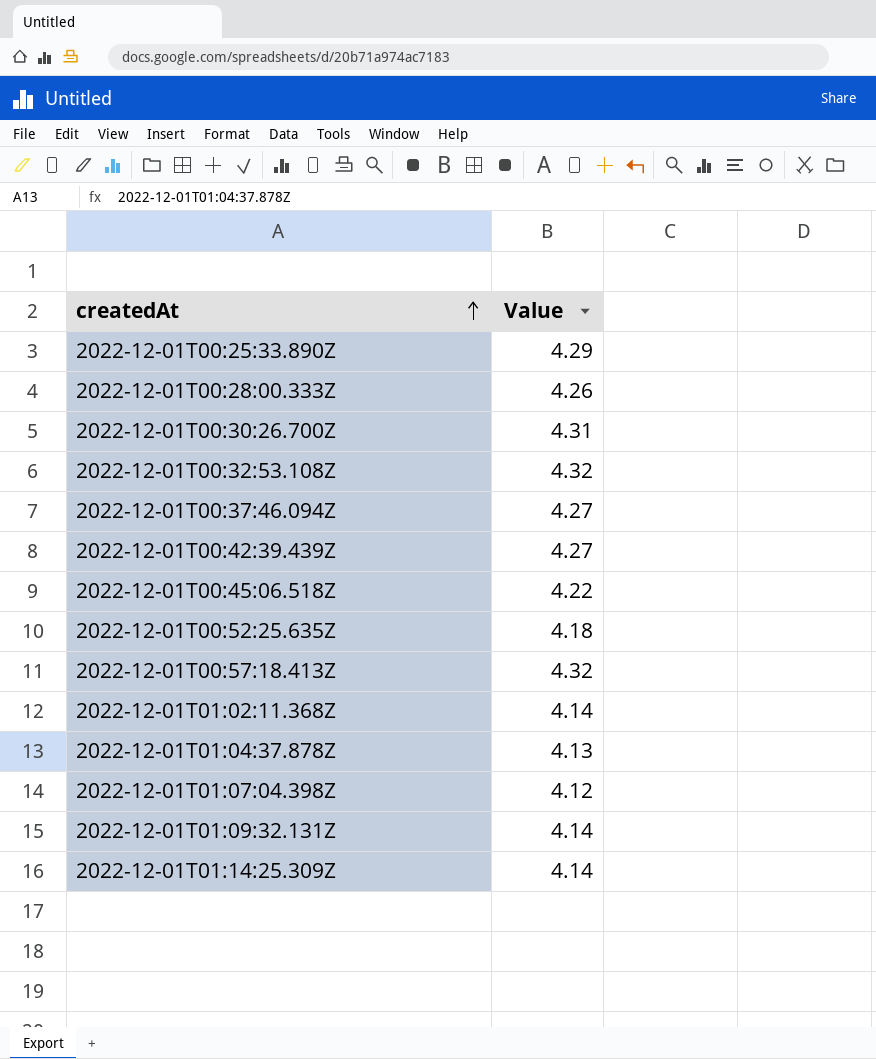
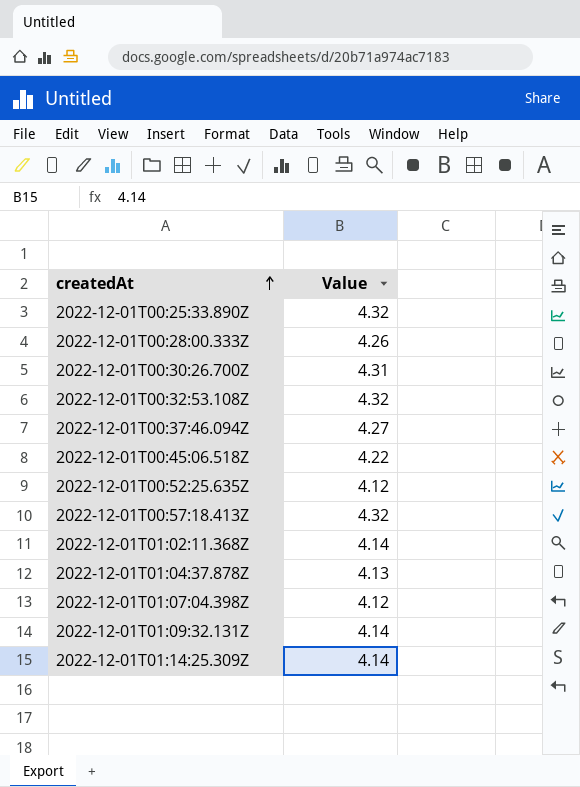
row 2022-12-01T00:42:39.439Z: 4.27 -> none
2022-12-01T00:25:33.890Z | Value: 4.29 -> 4.32
2022-12-01T00:52:25.635Z | Value: 4.18 -> 4.12

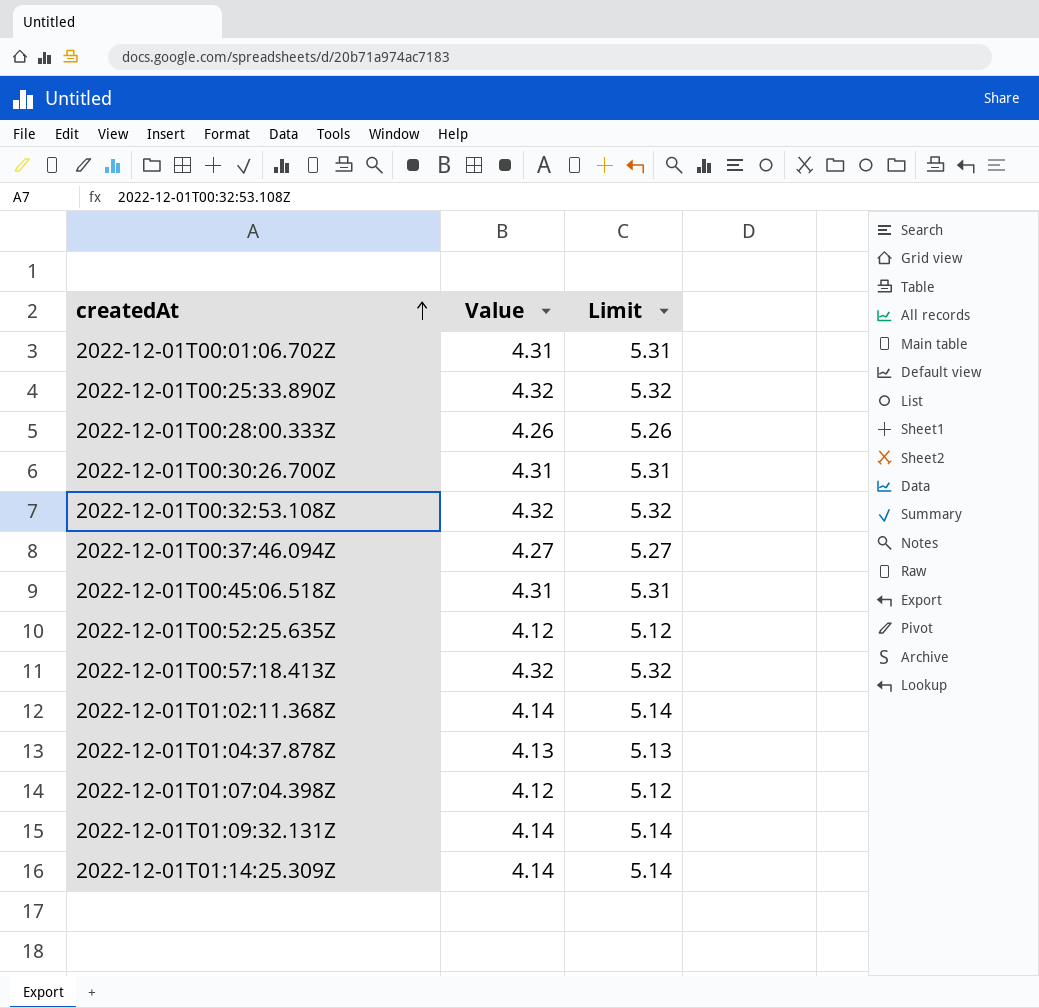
column Limit | formula: none -> [Value] + 1
row 2022-12-01T00:01:06.702Z: none -> 4.31 | 5.31
2022-12-01T00:45:06.518Z | Value: 4.22 -> 4.31

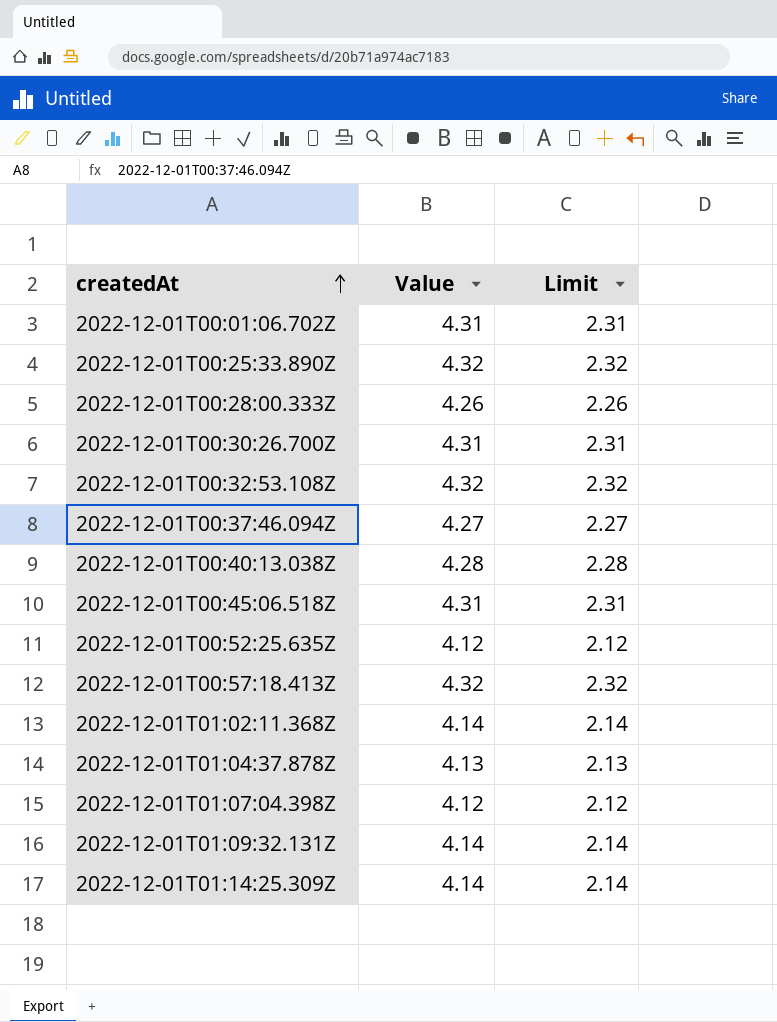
column Limit | formula: [Value] + 1 -> [Value] - 2
row 2022-12-01T00:40:13.038Z: none -> 4.28 | 2.28

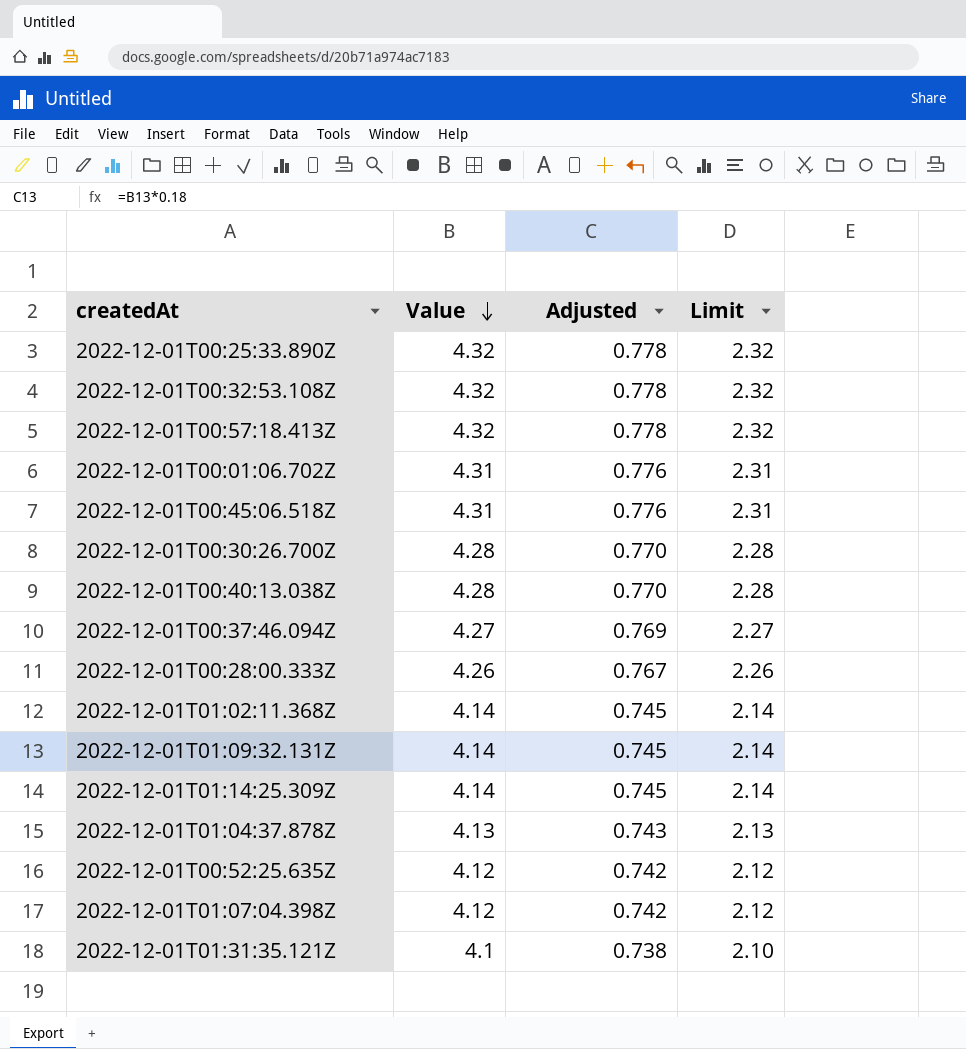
row order: createdAt ascending -> Value descending
column Adjusted | formula: none -> [Value] * 0.18
2022-12-01T00:30:26.700Z | Value: 4.31 -> 4.28
2022-12-01T00:30:26.700Z | Limit: 2.31 -> 2.28
row 2022-12-01T01:31:35.121Z: none -> 4.1 | 0.738 | 2.10

